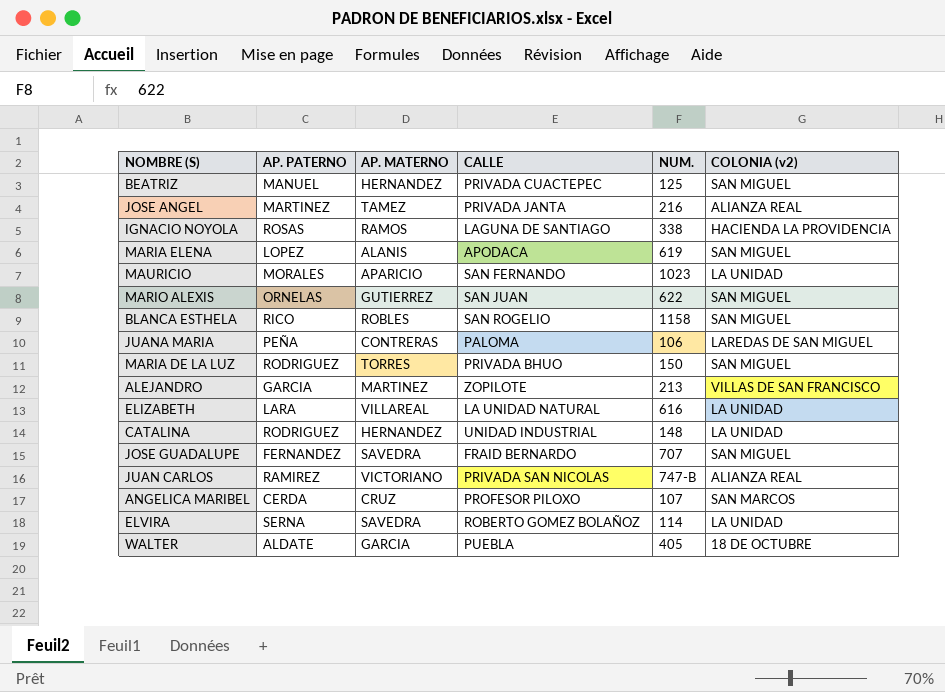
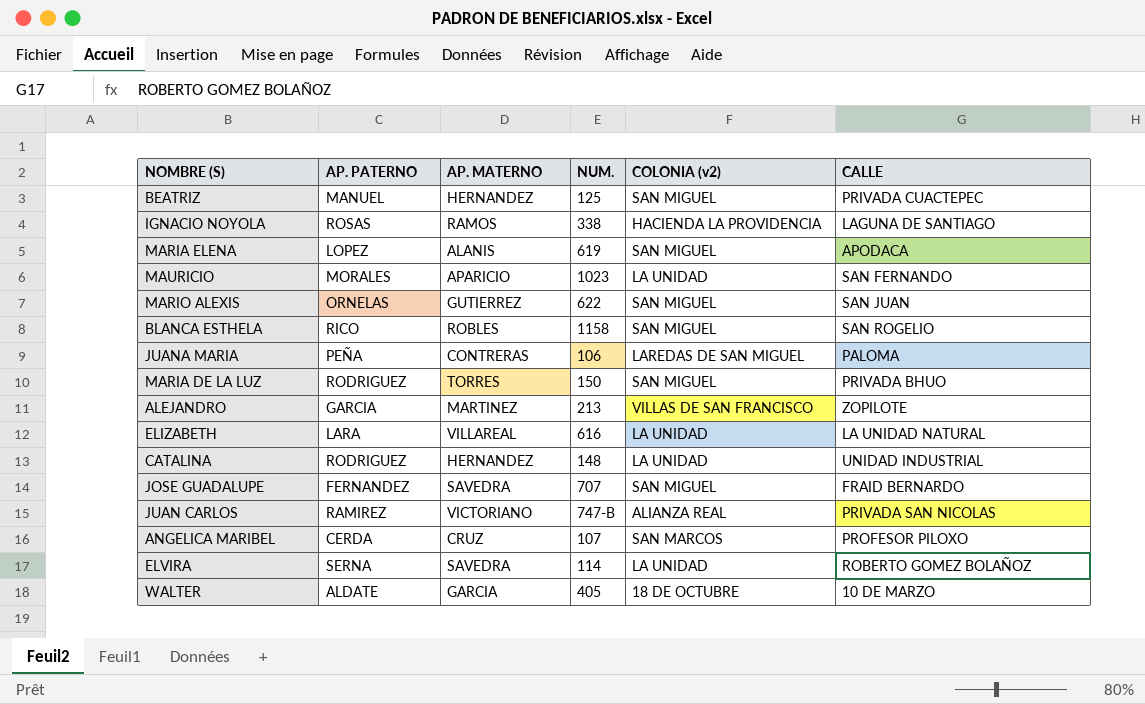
column CALLE | position: 4 -> 6
row JOSE ANGEL: MARTINEZ | TAMEZ | PRIVADA JANTA | 216 | ALIANZA REAL -> none
WALTER | CALLE: PUEBLA -> 10 DE MARZO

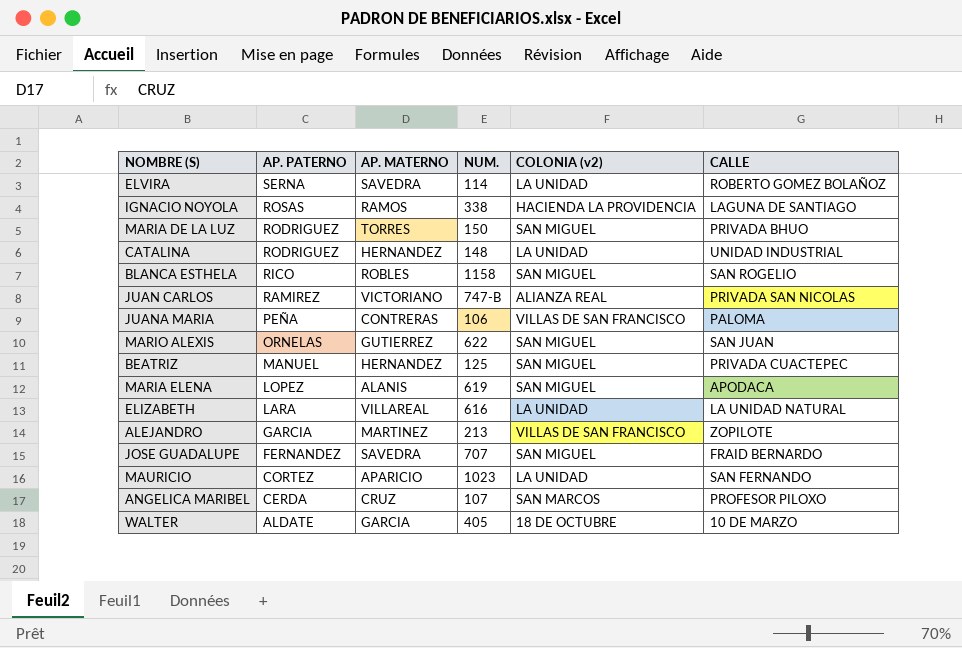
row order: none -> AP. PATERNO descending
JUANA MARIA | COLONIA (v2): LAREDAS DE SAN MIGUEL -> VILLAS DE SAN FRANCISCO
MAURICIO | AP. PATERNO: MORALES -> CORTEZ

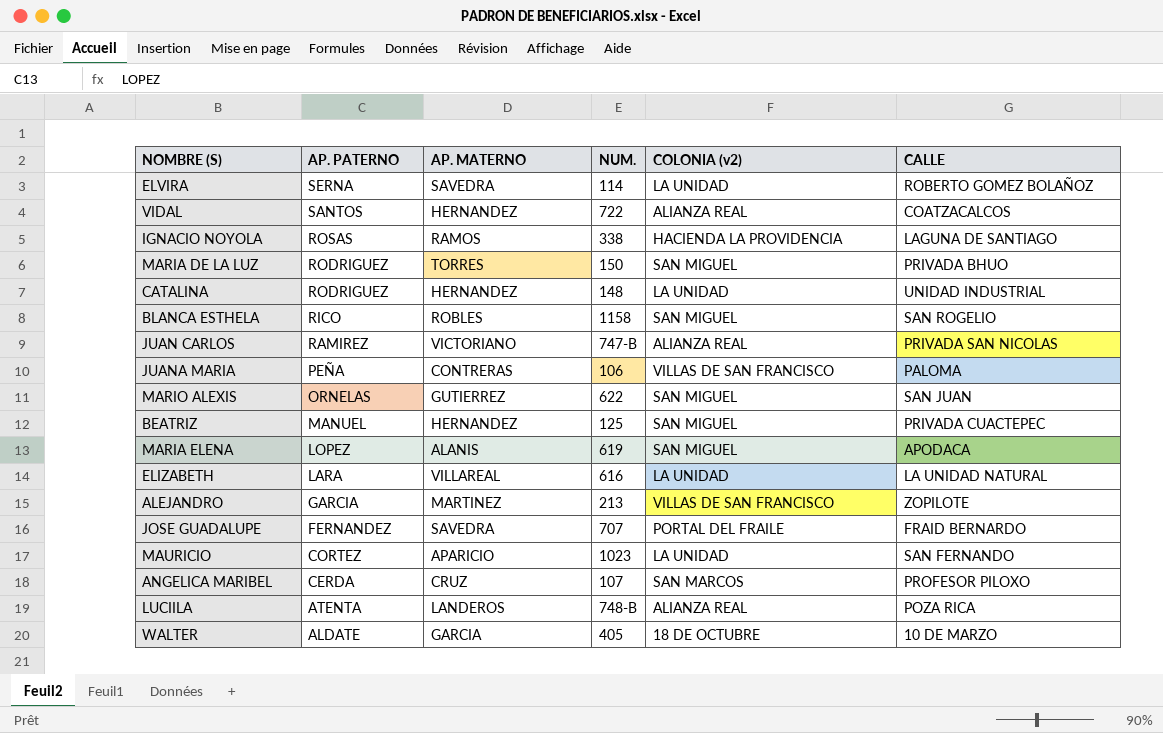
row VIDAL: none -> SANTOS | HERNANDEZ | 722 | ALIANZA REAL | COATZACALCOS
JOSE GUADALUPE | COLONIA (v2): SAN MIGUEL -> PORTAL DEL FRAILE
row LUCIILA: none -> ATENTA | LANDEROS | 748-B | ALIANZA REAL | POZA RICA

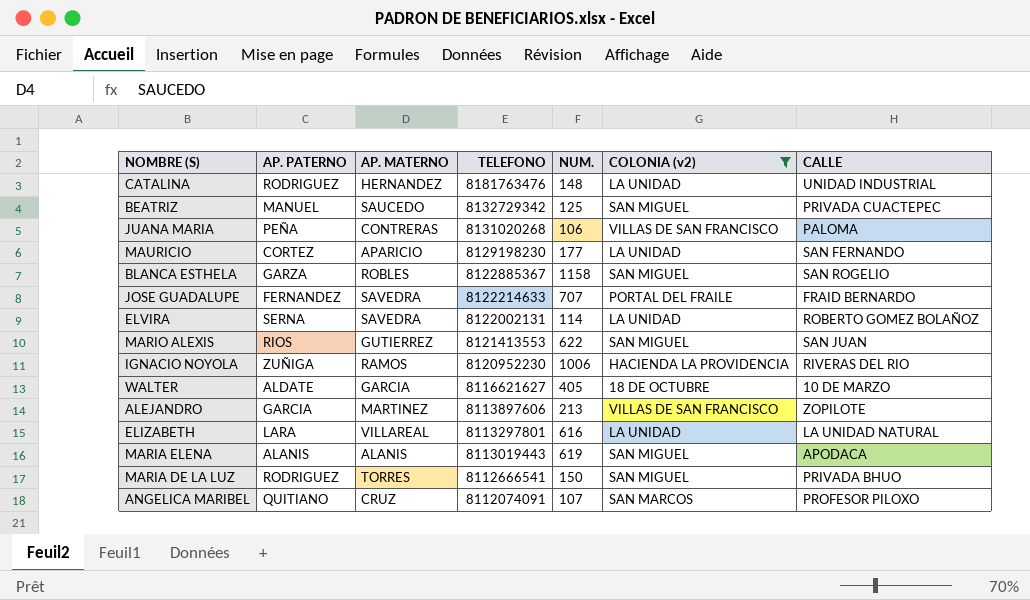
filter: none -> COLONIA (v2) != ALIANZA REAL
row order: AP. PATERNO descending -> TELEFONO descending
column TELEFONO | position: none -> 4
BEATRIZ | AP. MATERNO: HERNANDEZ -> SAUCEDO
MAURICIO | NUM.: 1023 -> 177
BLANCA ESTHELA | AP. PATERNO: RICO -> GARZA
MARIO ALEXIS | AP. PATERNO: ORNELAS -> RIOS
IGNACIO NOYOLA | AP. PATERNO: ROSAS -> ZUÑIGA
IGNACIO NOYOLA | NUM.: 338 -> 1006
IGNACIO NOYOLA | CALLE: LAGUNA DE SANTIAGO -> RIVERAS DEL RIO
MARIA ELENA | AP. PATERNO: LOPEZ -> ALANIS
ANGELICA MARIBEL | AP. PATERNO: CERDA -> QUITIANO

